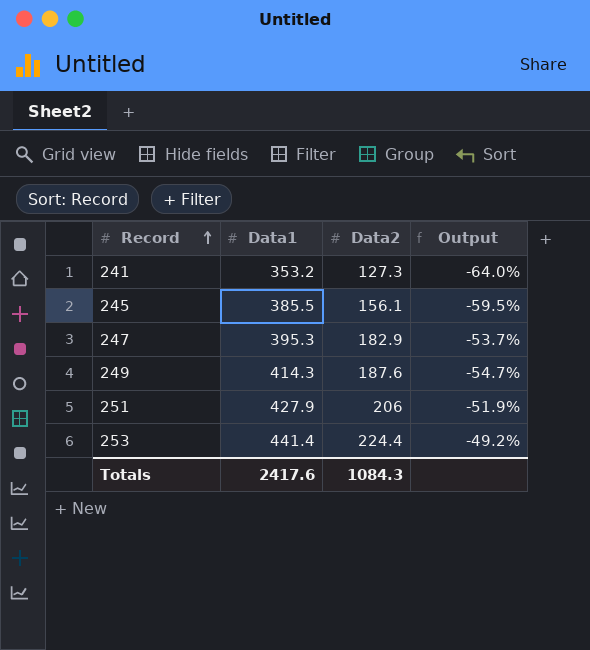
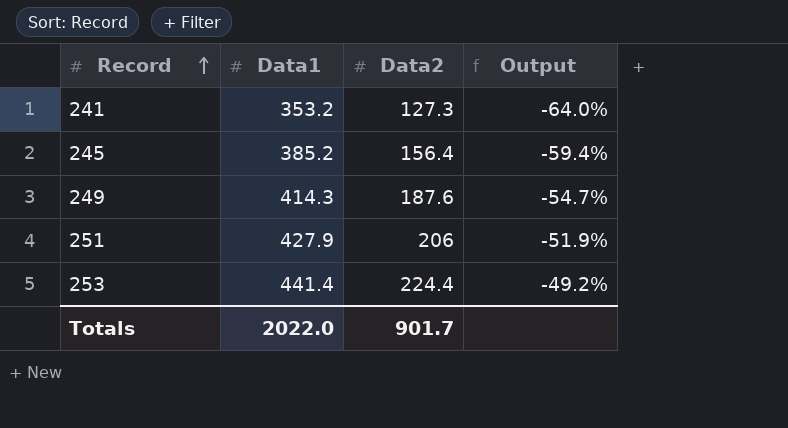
row 247: 395.3 | 182.9 | -53.7% -> none
245 | Data1: 385.5 -> 385.2
245 | Data2: 156.1 -> 156.4
245 | Output: -59.5% -> -59.4%
Totals | Data1: 2417.6 -> 2022.0
Totals | Data2: 1084.3 -> 901.7

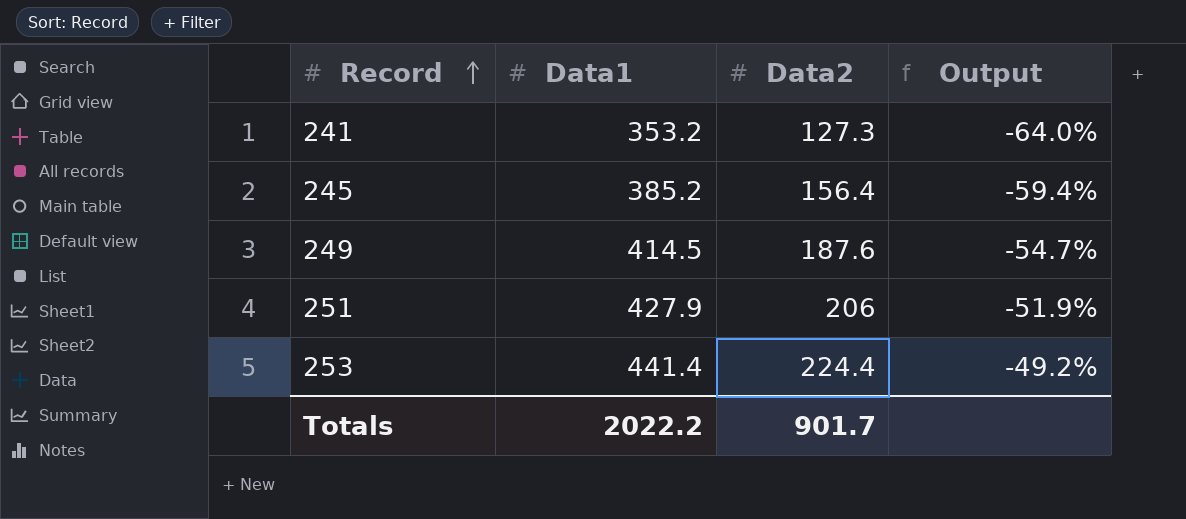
249 | Data1: 414.3 -> 414.5
Totals | Data1: 2022.0 -> 2022.2

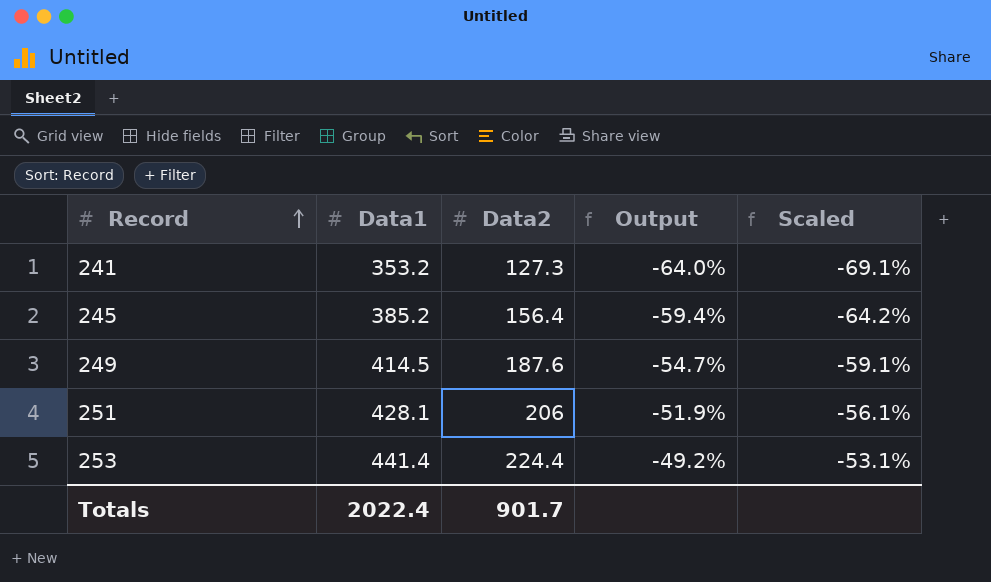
column Scaled | formula: none -> [Output] * 1.08
251 | Data1: 427.9 -> 428.1
Totals | Data1: 2022.2 -> 2022.4

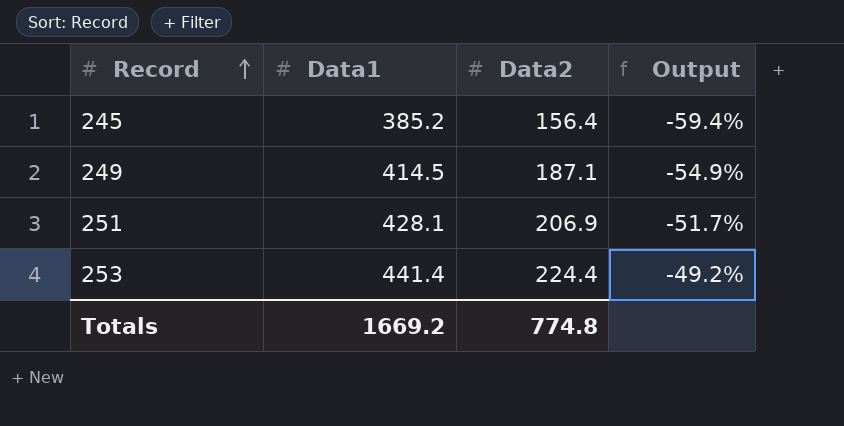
column Scaled | formula: [Output] * 1.08 -> none
row 241: 353.2 | 127.3 | -64.0% | -69.1% -> none
249 | Data2: 187.6 -> 187.1
249 | Output: -54.7% -> -54.9%
251 | Data2: 206 -> 206.9
251 | Output: -51.9% -> -51.7%
Totals | Data1: 2022.4 -> 1669.2
Totals | Data2: 901.7 -> 774.8

